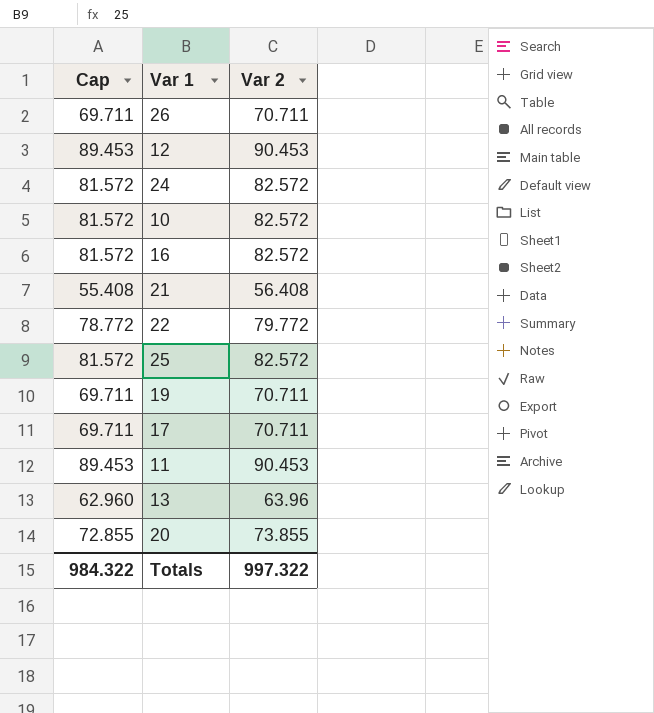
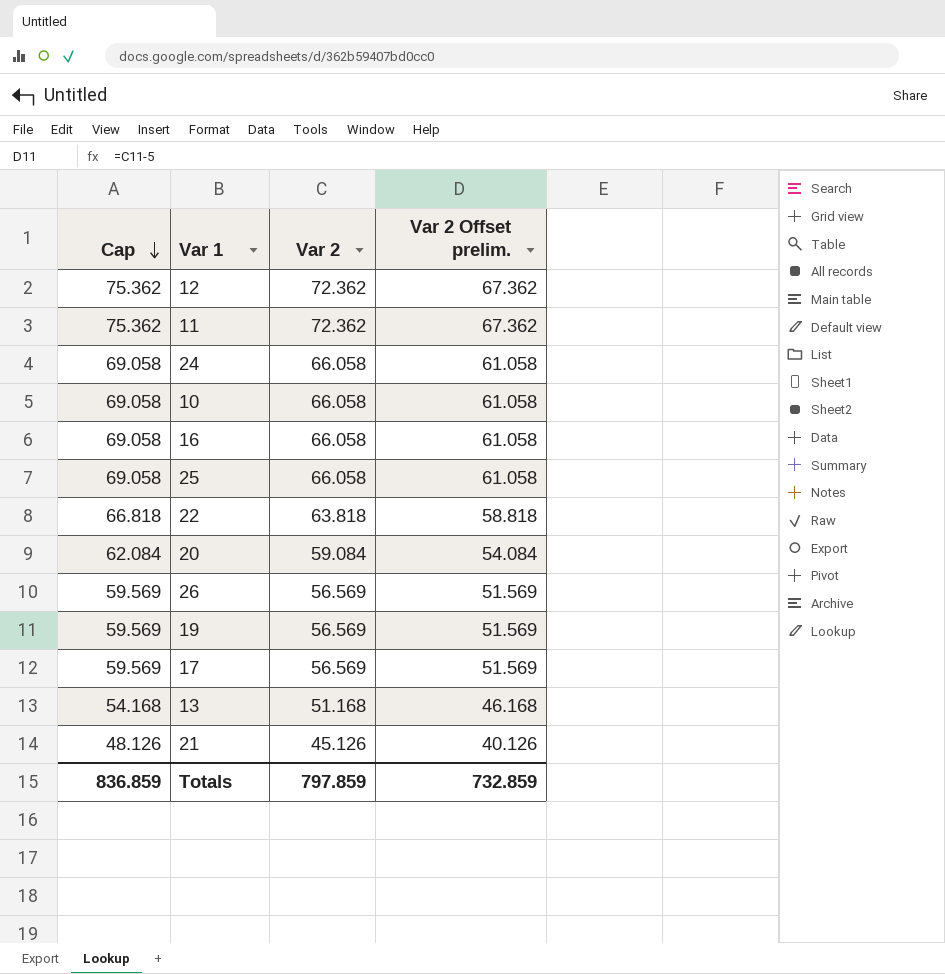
row order: none -> Cap descending
column Cap | formula: [Var 2] - 1 -> [Var 2] + 3
column Var 2 Offset prelim. | formula: none -> [Var 2] - 5
12 | Var 2: 90.453 -> 72.362
11 | Var 2: 90.453 -> 72.362
24 | Var 2: 82.572 -> 66.058
10 | Var 2: 82.572 -> 66.058
16 | Var 2: 82.572 -> 66.058
25 | Var 2: 82.572 -> 66.058
22 | Var 2: 79.772 -> 63.818
20 | Var 2: 73.855 -> 59.084
26 | Var 2: 70.711 -> 56.569
19 | Var 2: 70.711 -> 56.569
17 | Var 2: 70.711 -> 56.569
13 | Var 2: 63.96 -> 51.168
21 | Var 2: 56.408 -> 45.126
Totals | Cap: 984.322 -> 836.859
Totals | Var 2: 997.322 -> 797.859

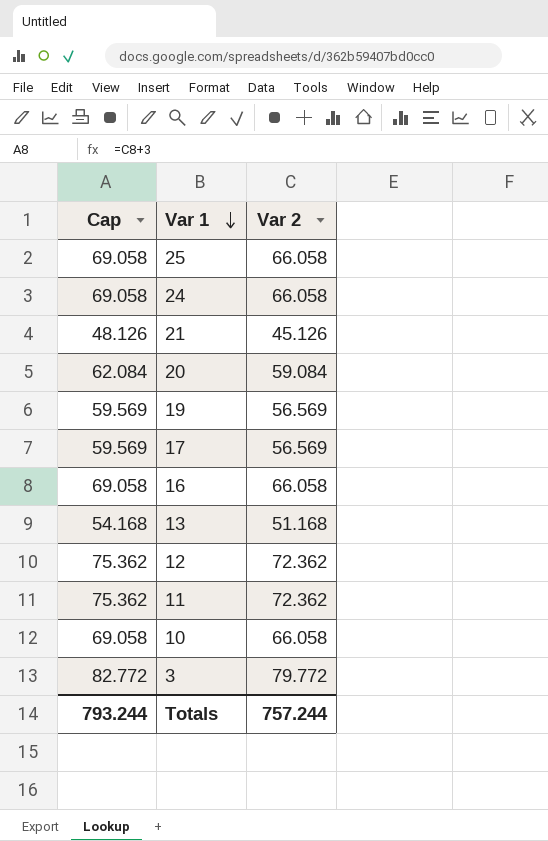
row order: Cap descending -> Var 1 descending
column Var 2 Offset prelim. | formula: [Var 2] - 5 -> none
row 22: 66.818 | 63.818 | 58.818 -> none
row 26: 59.569 | 56.569 | 51.569 -> none
row 3: none -> 82.772 | 79.772
Totals | Cap: 836.859 -> 793.244
Totals | Var 2: 797.859 -> 757.244

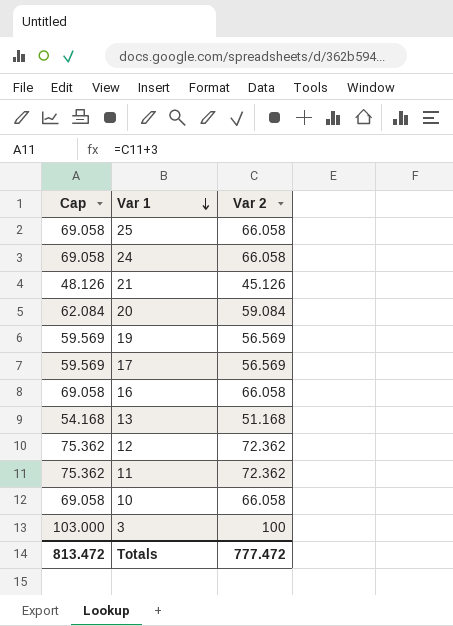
3 | Cap: 82.772 -> 103.000
3 | Var 2: 79.772 -> 100
Totals | Cap: 793.244 -> 813.472
Totals | Var 2: 757.244 -> 777.472

